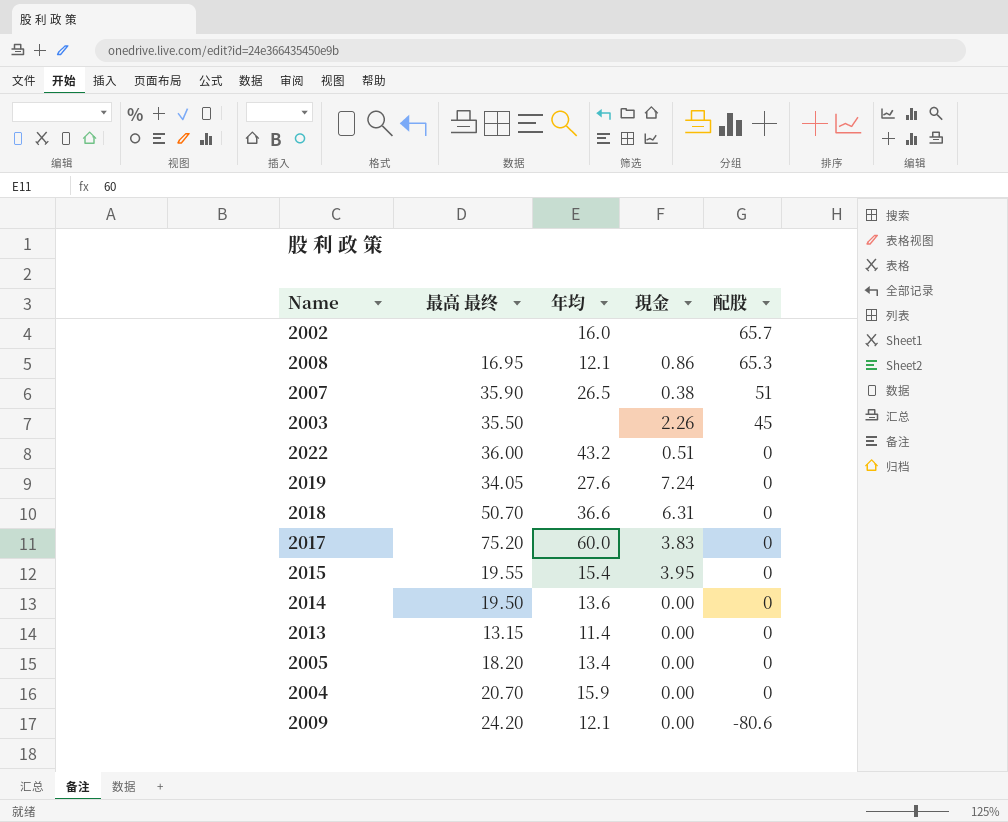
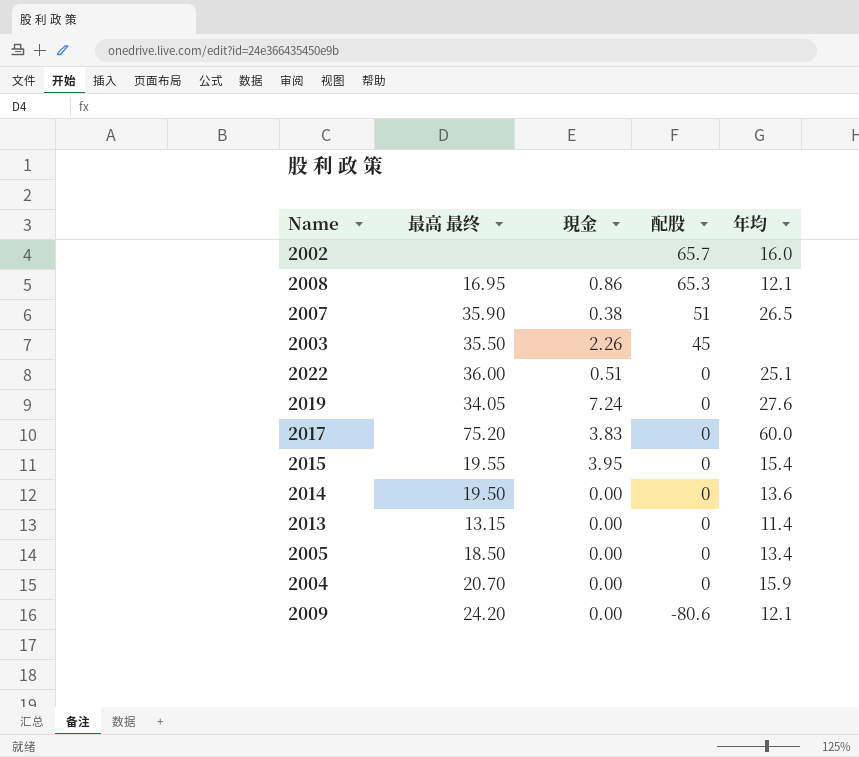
column 年均 | position: 3 -> 5
row 2018: 50.70 | 36.6 | 6.31 | 0 -> none
2022 | 年均: 43.2 -> 25.1
2005 | 最高 最终: 18.20 -> 18.50

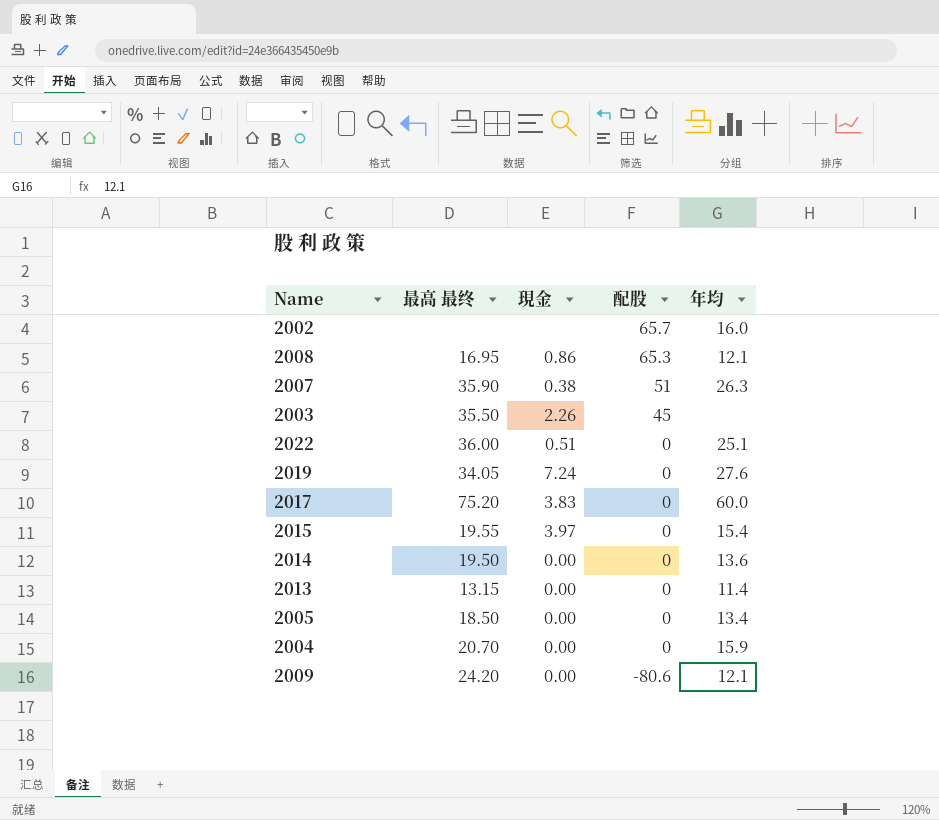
2007 | 年均: 26.5 -> 26.3
2015 | 現金: 3.95 -> 3.97

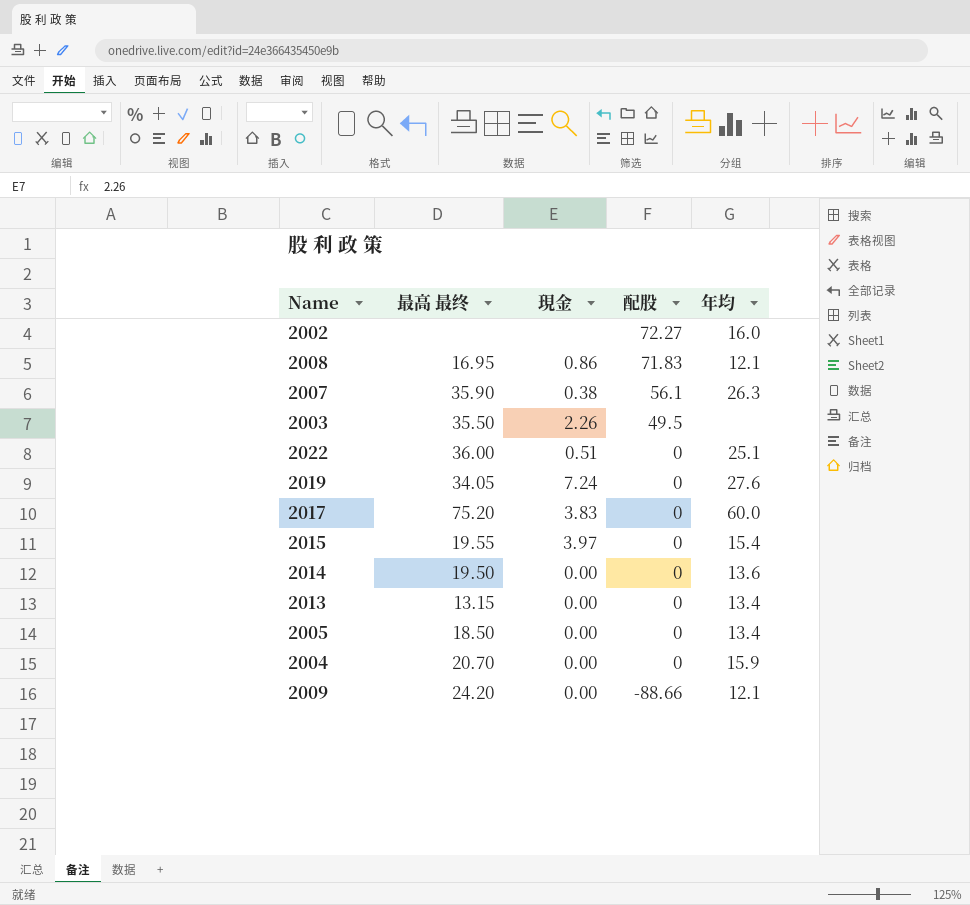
2002 | 配股: 65.7 -> 72.27
2008 | 配股: 65.3 -> 71.83
2007 | 配股: 51 -> 56.1
2003 | 配股: 45 -> 49.5
2013 | 年均: 11.4 -> 13.4
2009 | 配股: -80.6 -> -88.66

